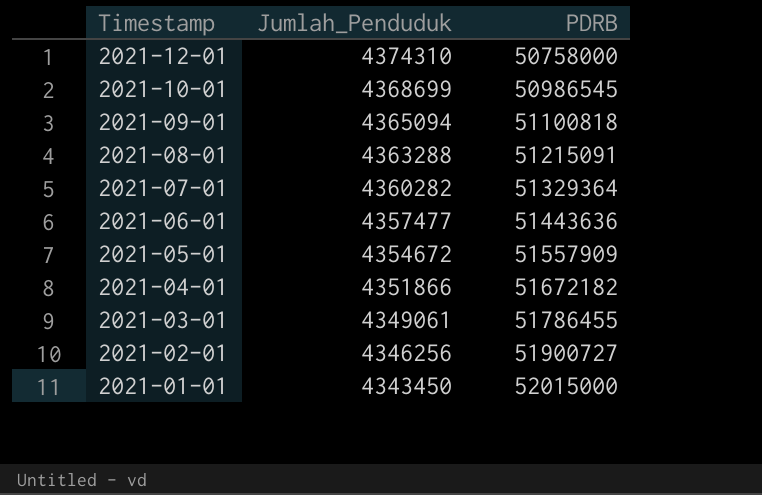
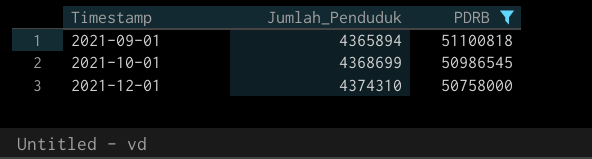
filter: none -> PDRB <= 51100818
row order: Timestamp descending -> Timestamp ascending
2021-09-01 | Jumlah_Penduduk: 4365094 -> 4365894

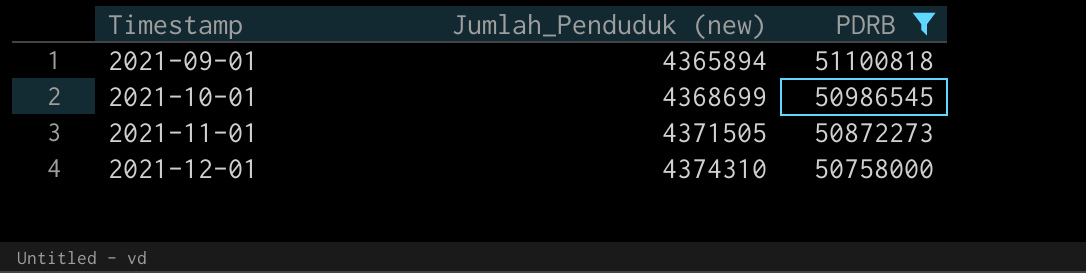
column name: Jumlah_Penduduk -> Jumlah_Penduduk (new)
row 2021-11-01: none -> 4371505 | 50872273

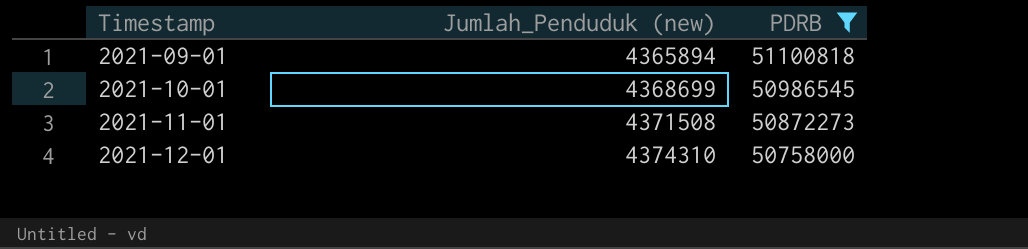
2021-11-01 | Jumlah_Penduduk (new): 4371505 -> 4371508

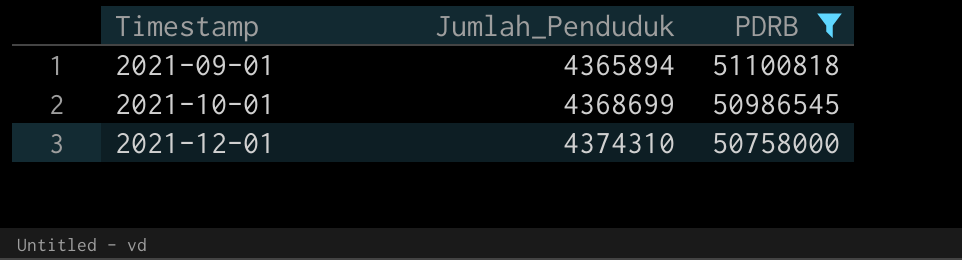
column name: Jumlah_Penduduk (new) -> Jumlah_Penduduk
row 2021-11-01: 4371508 | 50872273 -> none

